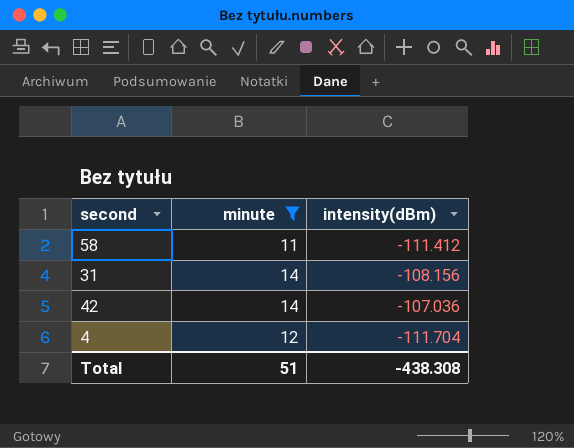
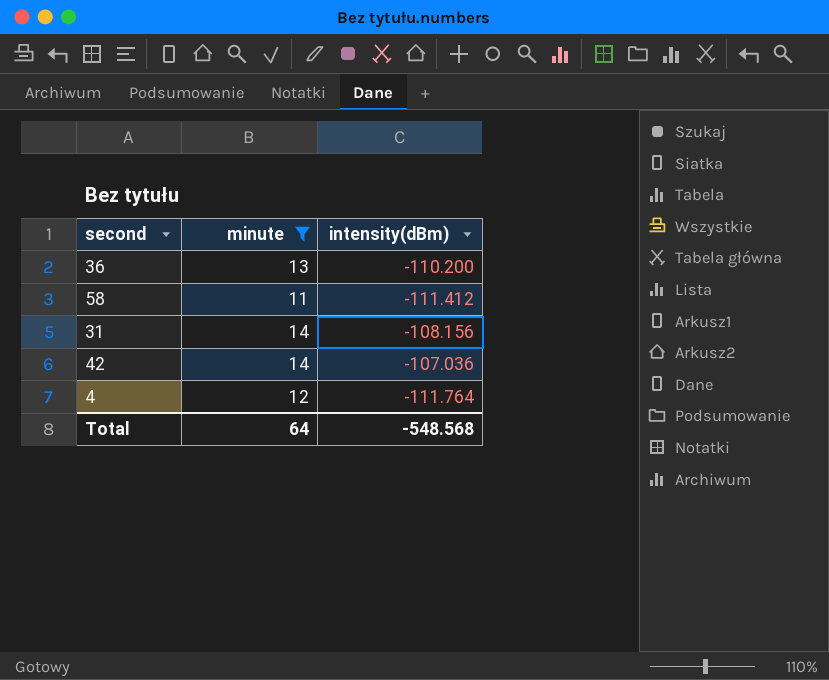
row 36: none -> 13 | -110.200
4 | intensity(dBm): -111.704 -> -111.764
Total | minute: 51 -> 64
Total | intensity(dBm): -438.308 -> -548.568

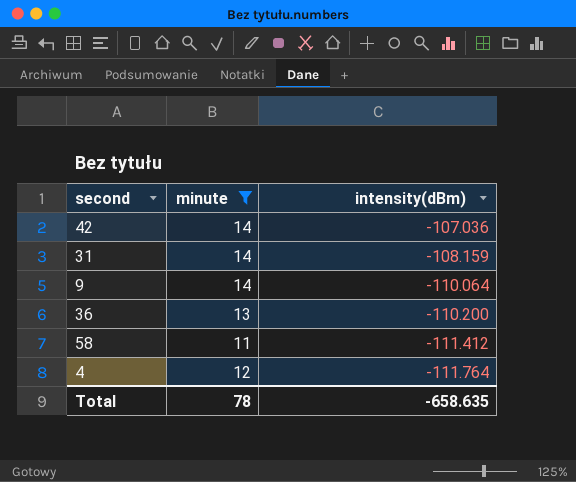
row order: none -> intensity(dBm) descending
31 | intensity(dBm): -108.156 -> -108.159
row 9: none -> 14 | -110.064
Total | minute: 64 -> 78
Total | intensity(dBm): -548.568 -> -658.635

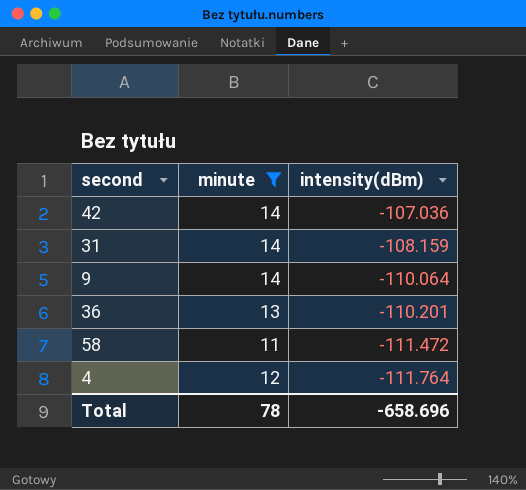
36 | intensity(dBm): -110.200 -> -110.201
58 | intensity(dBm): -111.412 -> -111.472
Total | intensity(dBm): -658.635 -> -658.696

